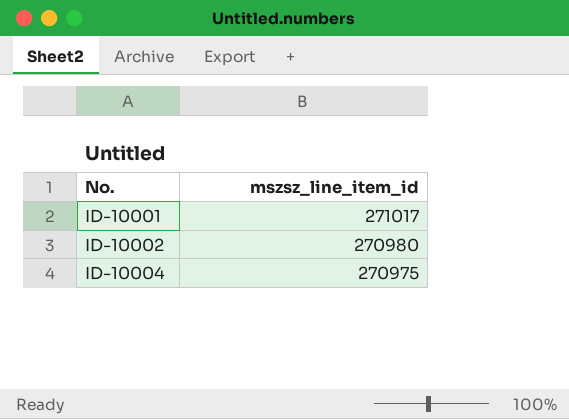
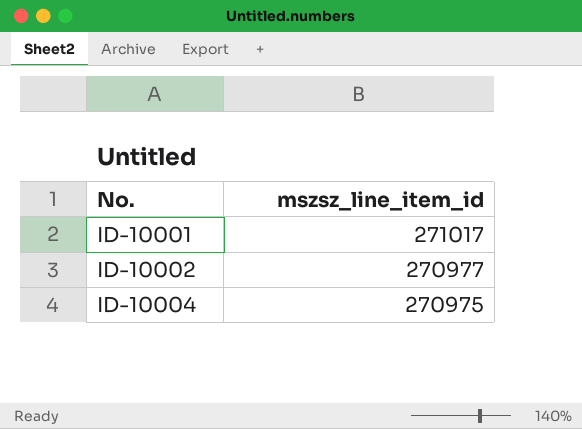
ID-10002 | mszsz_line_item_id: 270980 -> 270977

